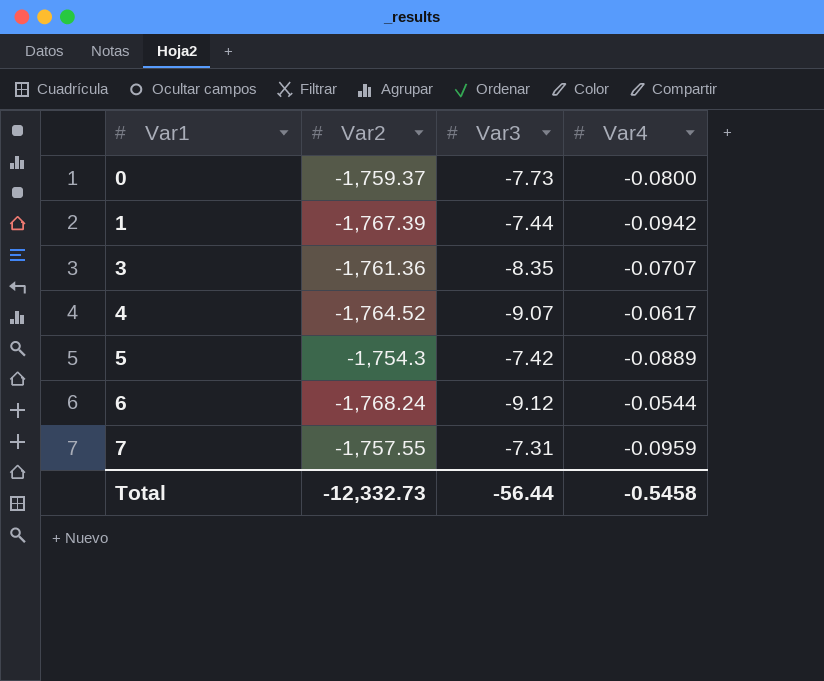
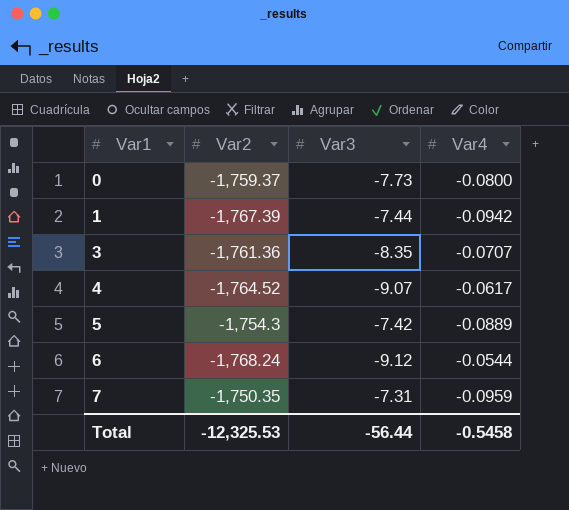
7 | Var2: -1,757.55 -> -1,750.35
Total | Var2: -12,332.73 -> -12,325.53

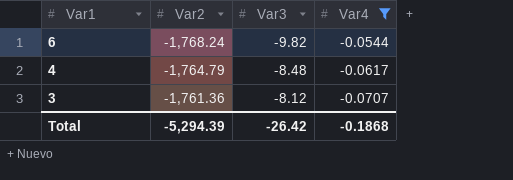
filter: none -> Var4 >= -0.0707
row order: Var1 ascending -> Var1 descending
6 | Var3: -9.12 -> -9.82
4 | Var2: -1,764.52 -> -1,764.79
4 | Var3: -9.07 -> -8.48
3 | Var3: -8.35 -> -8.12
Total | Var2: -12,325.53 -> -5,294.39
Total | Var3: -56.44 -> -26.42
Total | Var4: -0.5458 -> -0.1868

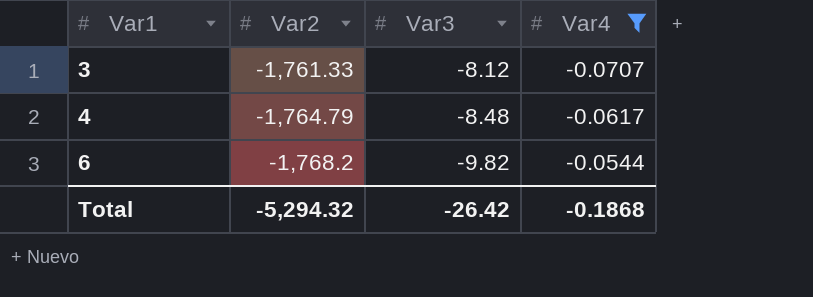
row order: Var1 descending -> Var1 ascending
3 | Var2: -1,761.36 -> -1,761.33
6 | Var2: -1,768.24 -> -1,768.2
Total | Var2: -5,294.39 -> -5,294.32

